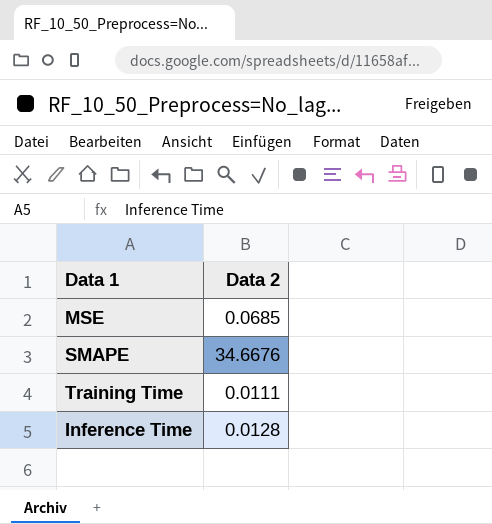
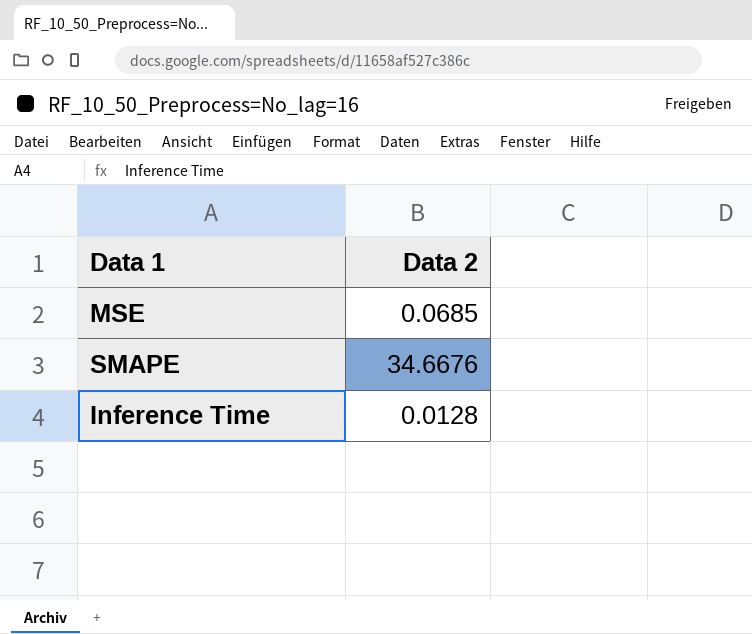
row Training Time: 0.0111 -> none

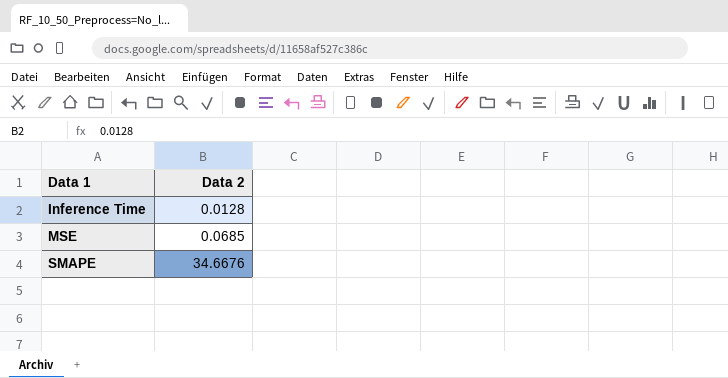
row order: none -> Data 1 ascending

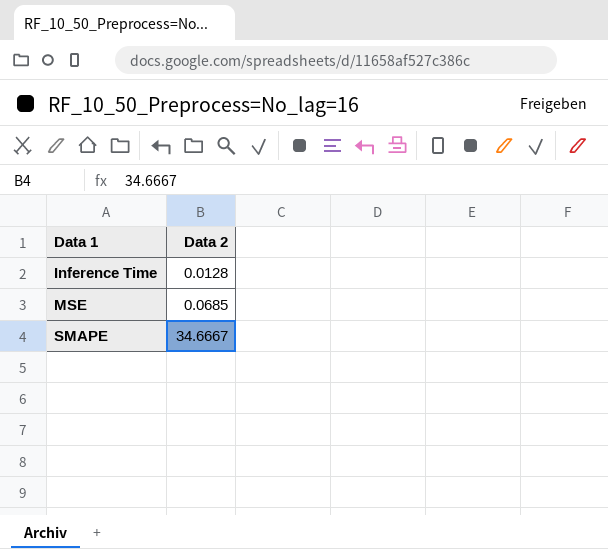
SMAPE | Data 2: 34.6676 -> 34.6667

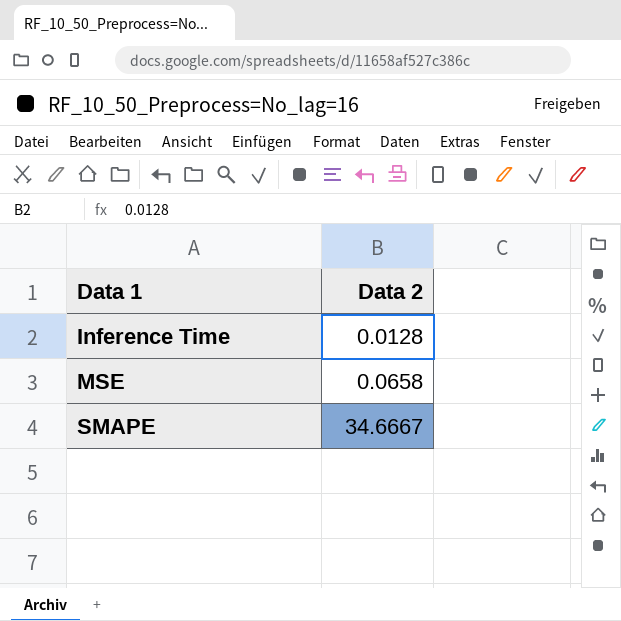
MSE | Data 2: 0.0685 -> 0.0658

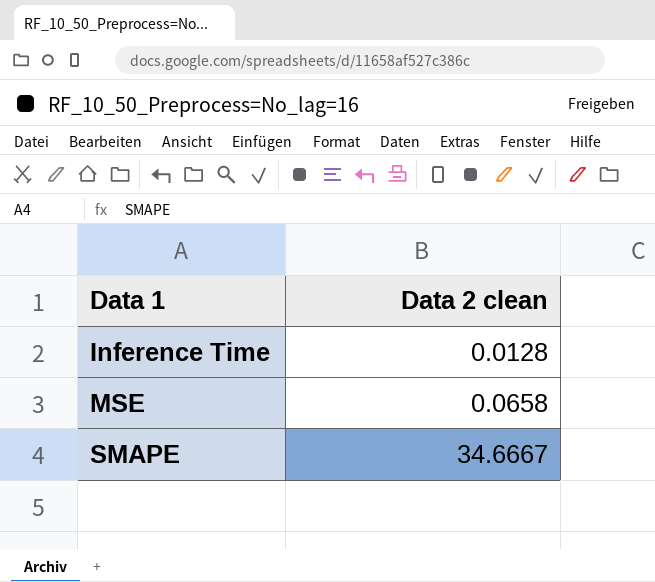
column name: Data 2 -> Data 2 clean

